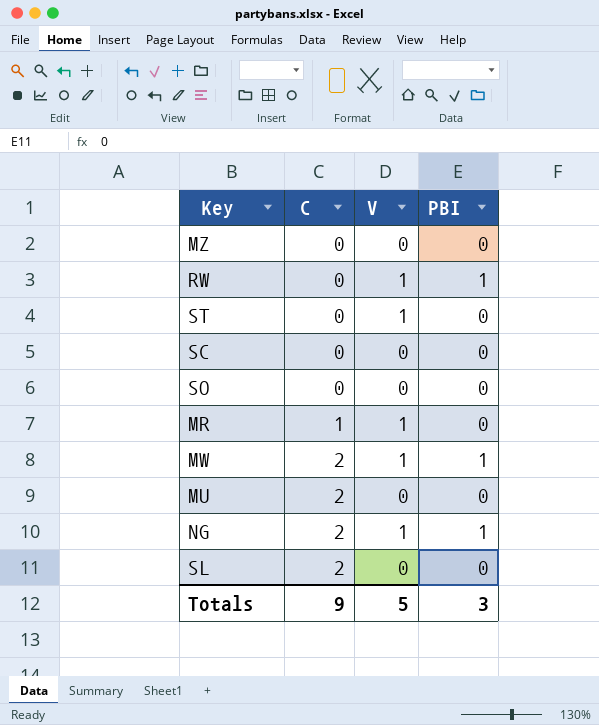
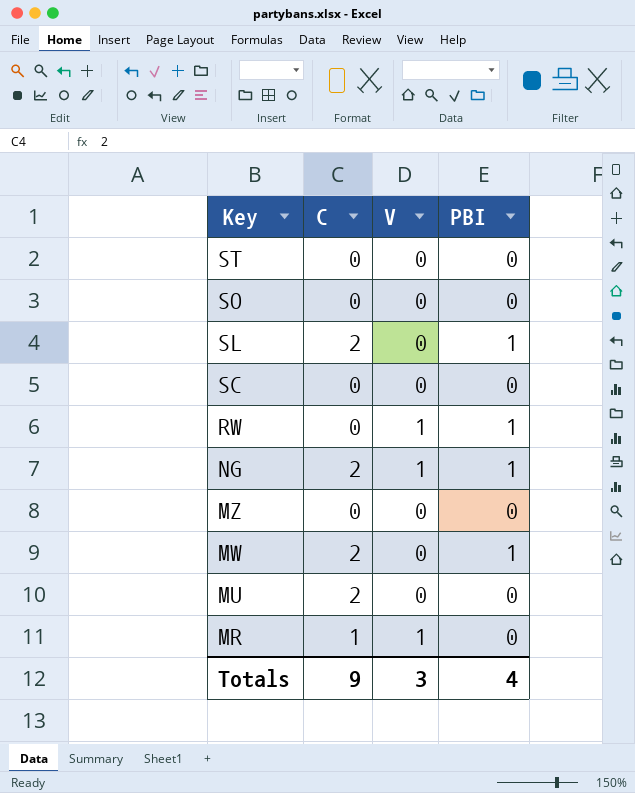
row order: C ascending -> Key descending
ST | V: 1 -> 0
SL | PBI: 0 -> 1
MW | V: 1 -> 0
Totals | V: 5 -> 3
Totals | PBI: 3 -> 4

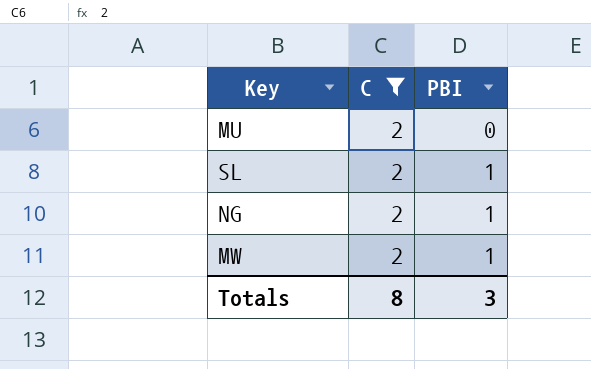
filter: none -> C = 2
row order: Key descending -> PBI ascending
column V | position: 3 -> none
Totals | C: 9 -> 8
Totals | PBI: 4 -> 3

